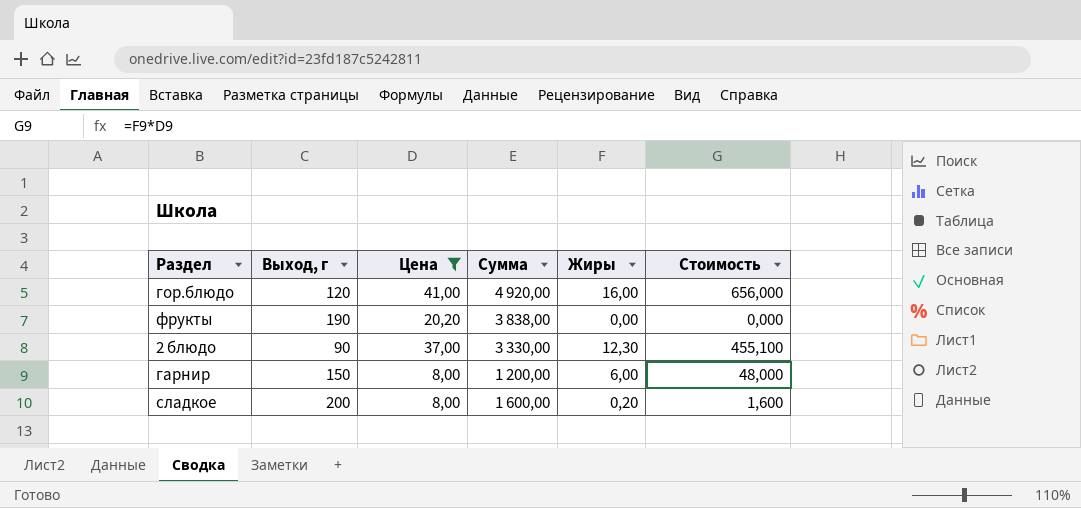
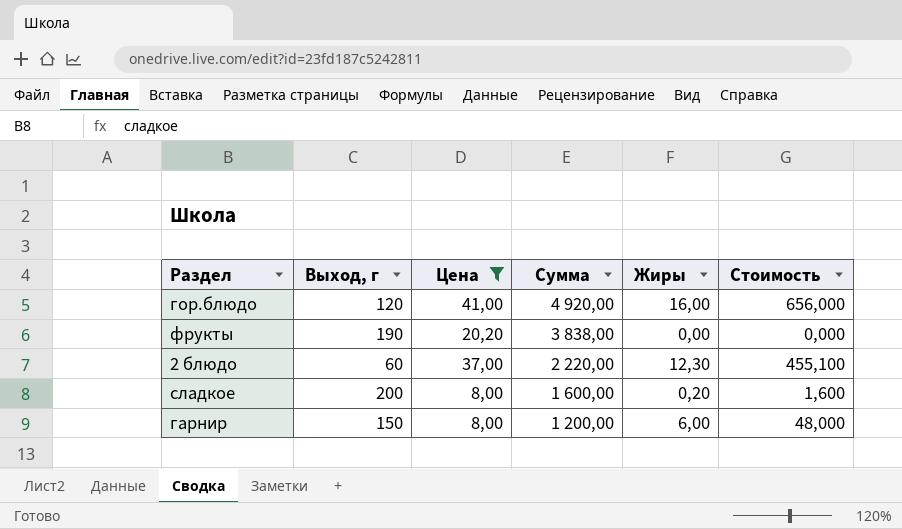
row order: none -> Сумма descending
2 блюдо | Выход, г: 90 -> 60
2 блюдо | Сумма: 3 330,00 -> 2 220,00

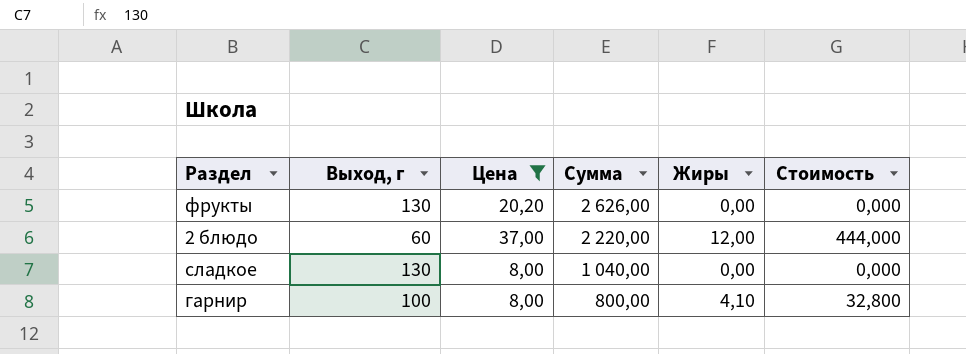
row гор.блюдо: 120 | 41,00 | 4 920,00 | 16,00 | 656,000 -> none
фрукты | Выход, г: 190 -> 130
фрукты | Сумма: 3 838,00 -> 2 626,00
2 блюдо | Жиры: 12,30 -> 12,00
2 блюдо | Стоимость: 455,100 -> 444,000
сладкое | Выход, г: 200 -> 130
сладкое | Сумма: 1 600,00 -> 1 040,00
сладкое | Жиры: 0,20 -> 0,00
сладкое | Стоимость: 1,600 -> 0,000
гарнир | Выход, г: 150 -> 100
гарнир | Сумма: 1 200,00 -> 800,00
гарнир | Жиры: 6,00 -> 4,10
гарнир | Стоимость: 48,000 -> 32,800

